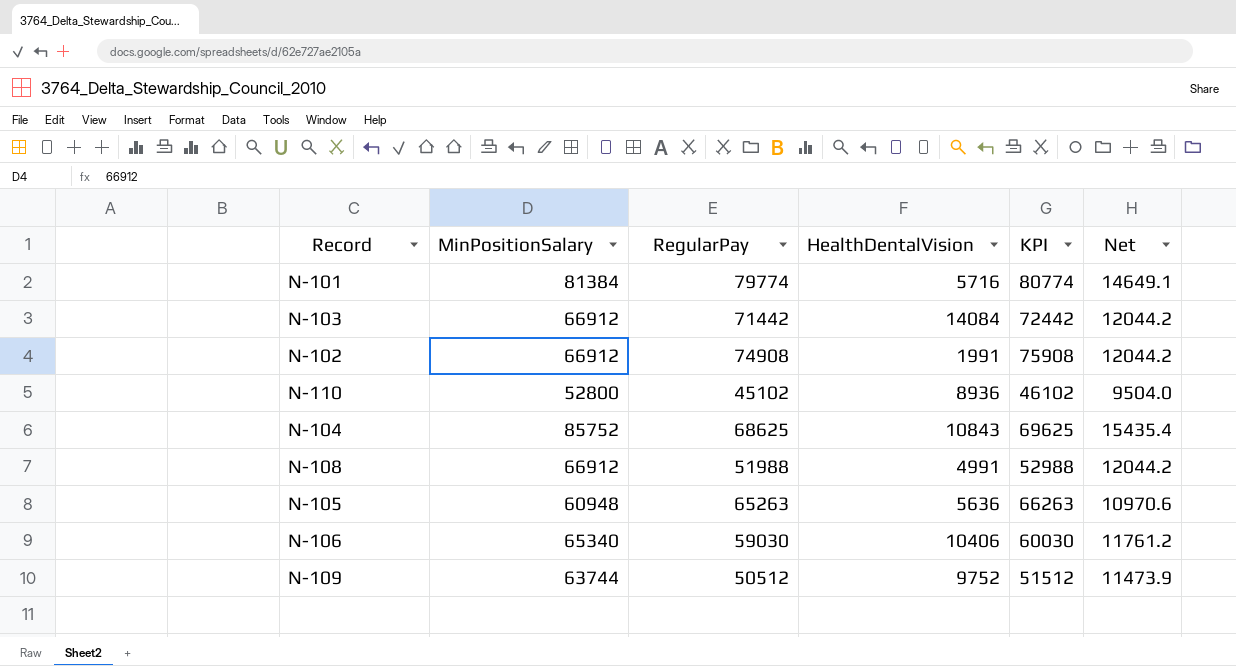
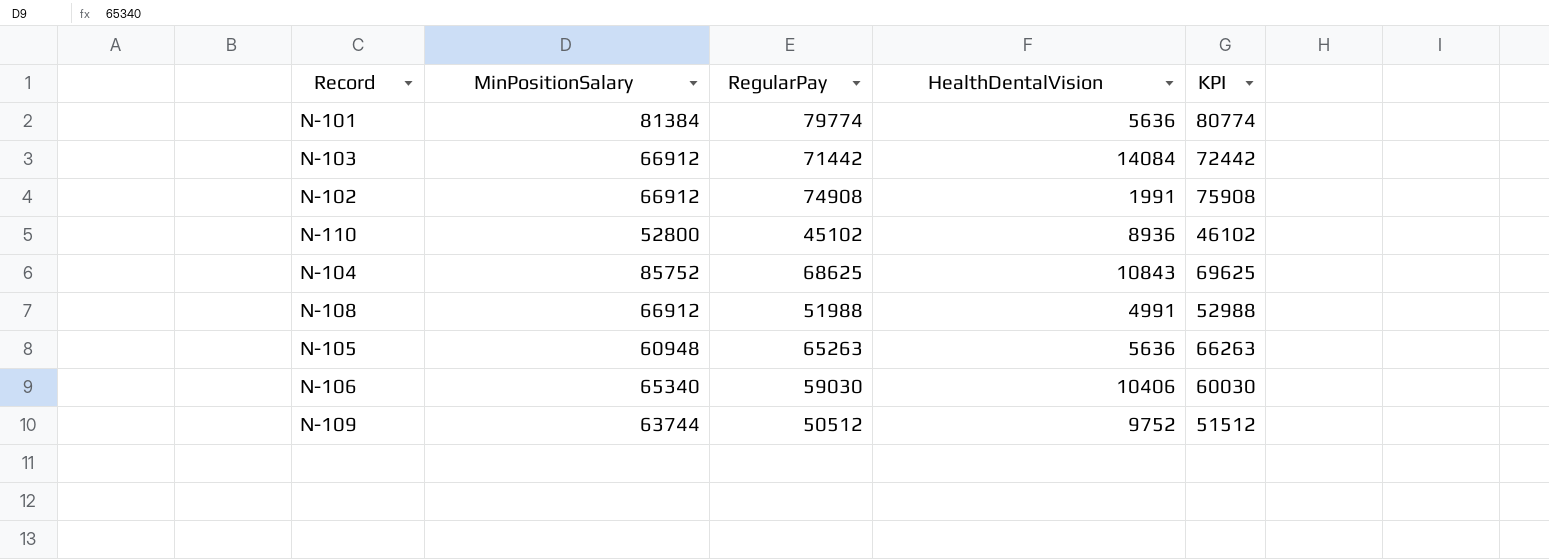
column Net | formula: [MinPositionSalary] * 0.18 -> none
N-101 | HealthDentalVision: 5716 -> 5636

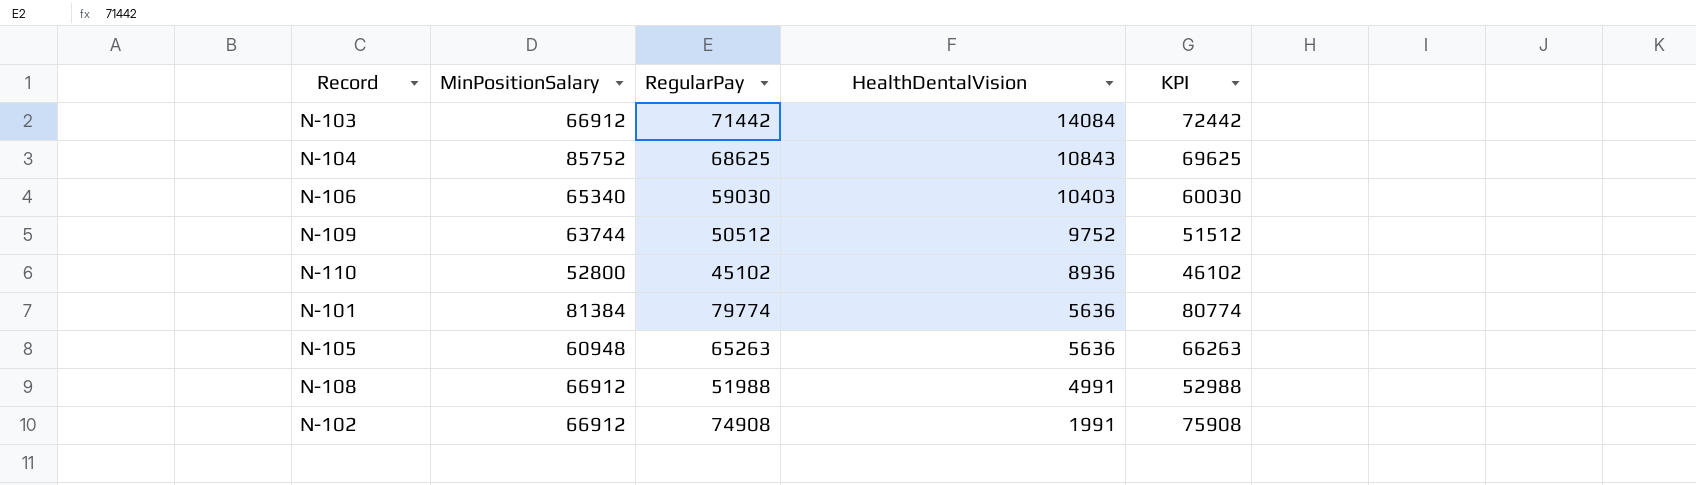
row order: none -> HealthDentalVision descending
N-106 | HealthDentalVision: 10406 -> 10403

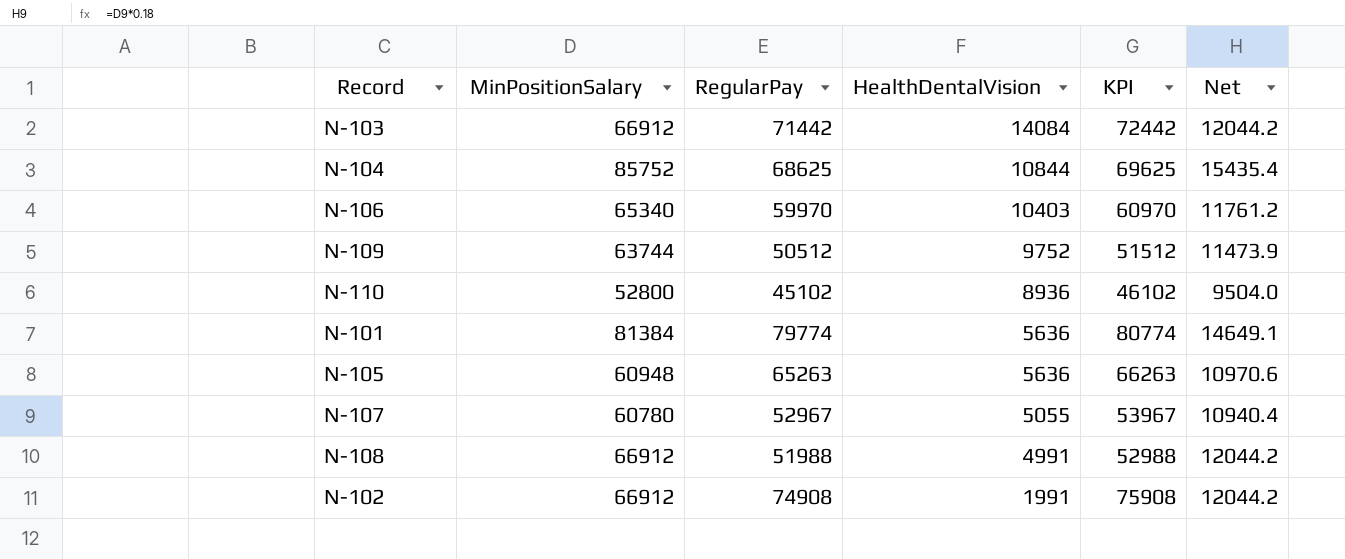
column Net | formula: none -> [MinPositionSalary] * 0.18
N-104 | HealthDentalVision: 10843 -> 10844
N-106 | RegularPay: 59030 -> 59970
N-106 | KPI: 60030 -> 60970
row N-107: none -> 60780 | 52967 | 5055 | 53967 | 10940.4

